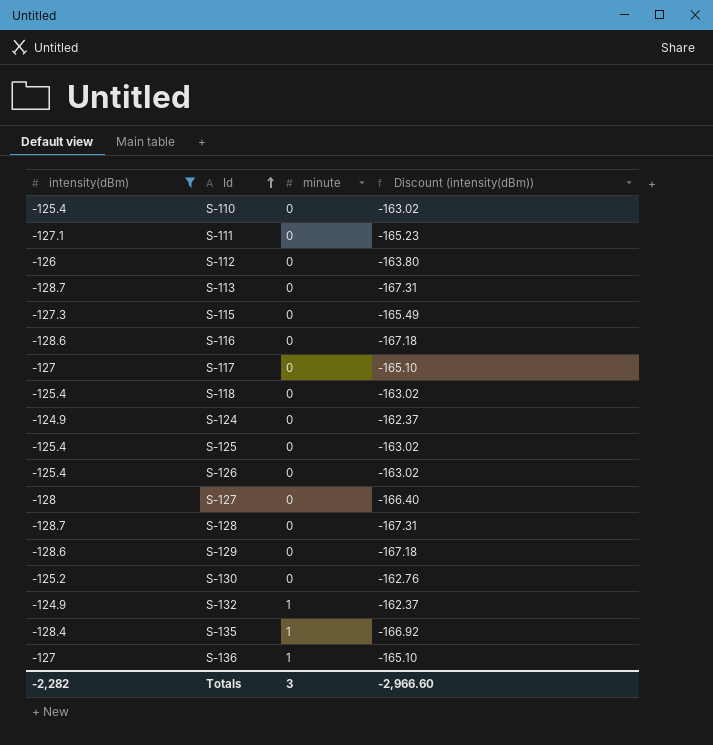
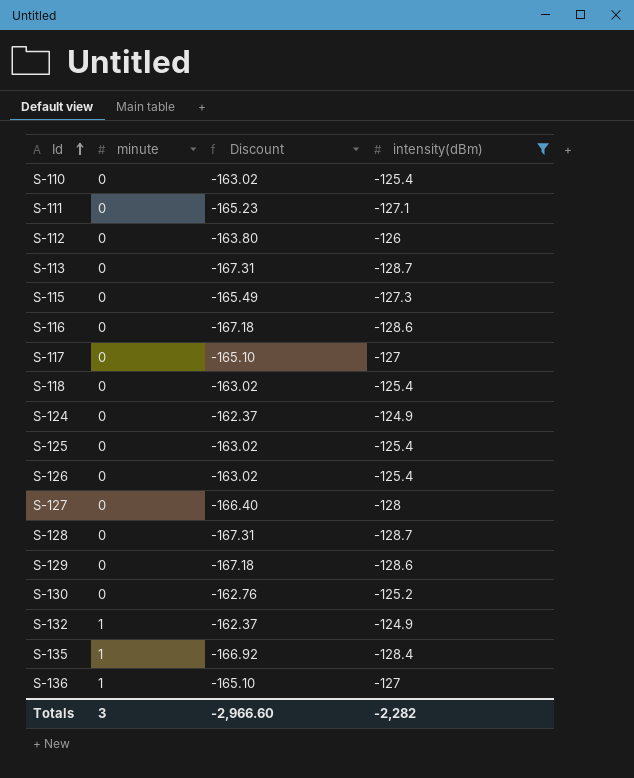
column name: Discount (intensity(dBm)) -> Discount
column intensity(dBm) | position: 1 -> 4

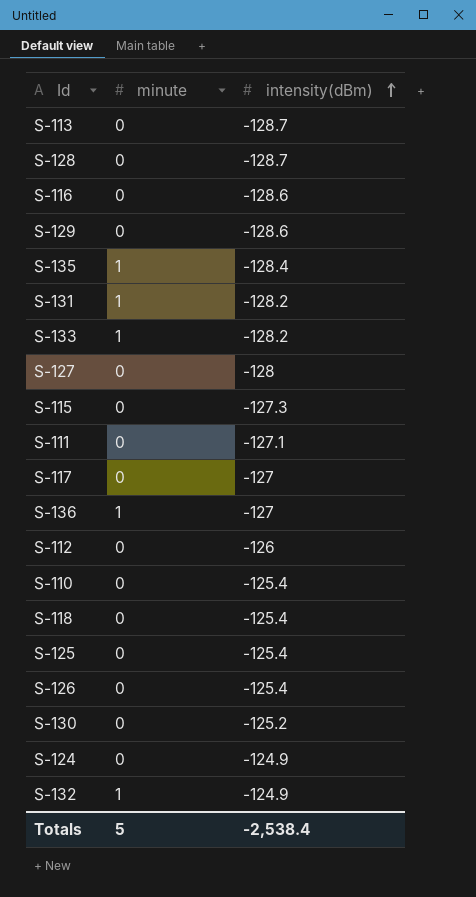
filter: intensity(dBm) != -128.2 -> none
row order: Id ascending -> intensity(dBm) ascending
column Discount | formula: [intensity(dBm)] * 1.3 -> none
Totals | minute: 3 -> 5
Totals | intensity(dBm): -2,282 -> -2,538.4

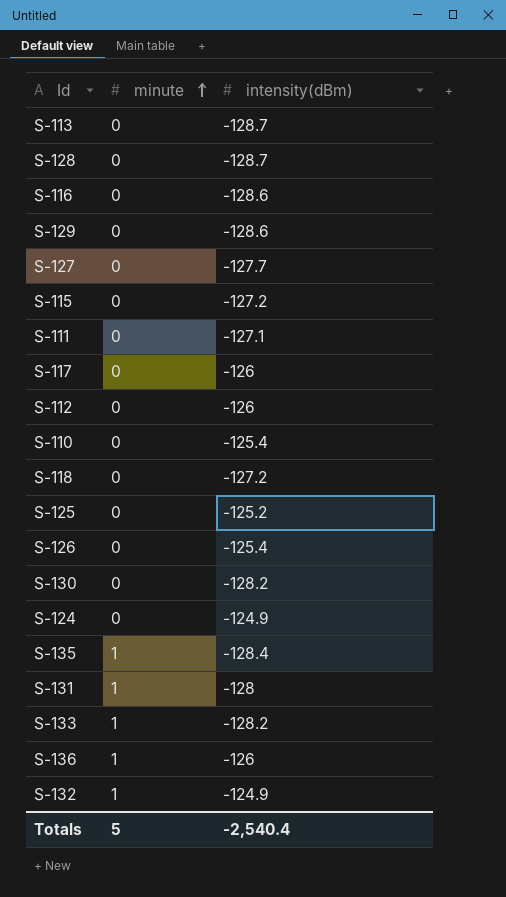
row order: intensity(dBm) ascending -> minute ascending
S-127 | intensity(dBm): -128 -> -127.7
S-115 | intensity(dBm): -127.3 -> -127.2
S-117 | intensity(dBm): -127 -> -126
S-118 | intensity(dBm): -125.4 -> -127.2
S-125 | intensity(dBm): -125.4 -> -125.2
S-130 | intensity(dBm): -125.2 -> -128.2
S-131 | intensity(dBm): -128.2 -> -128
S-136 | intensity(dBm): -127 -> -126
Totals | intensity(dBm): -2,538.4 -> -2,540.4

